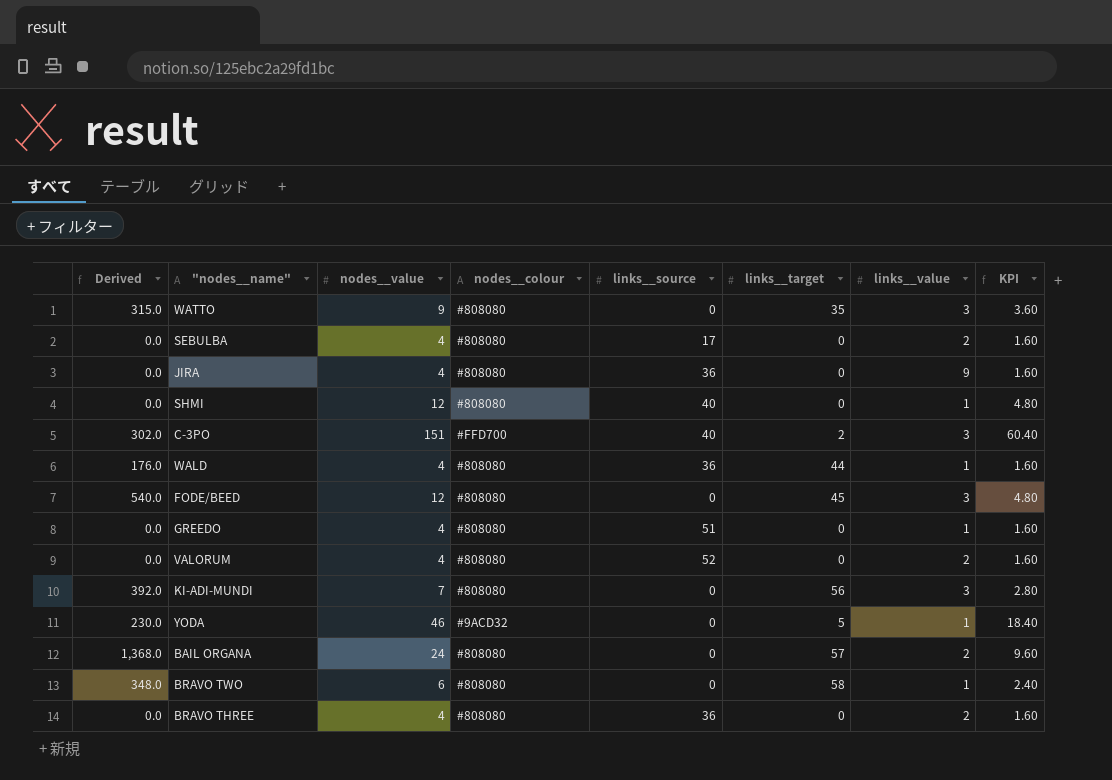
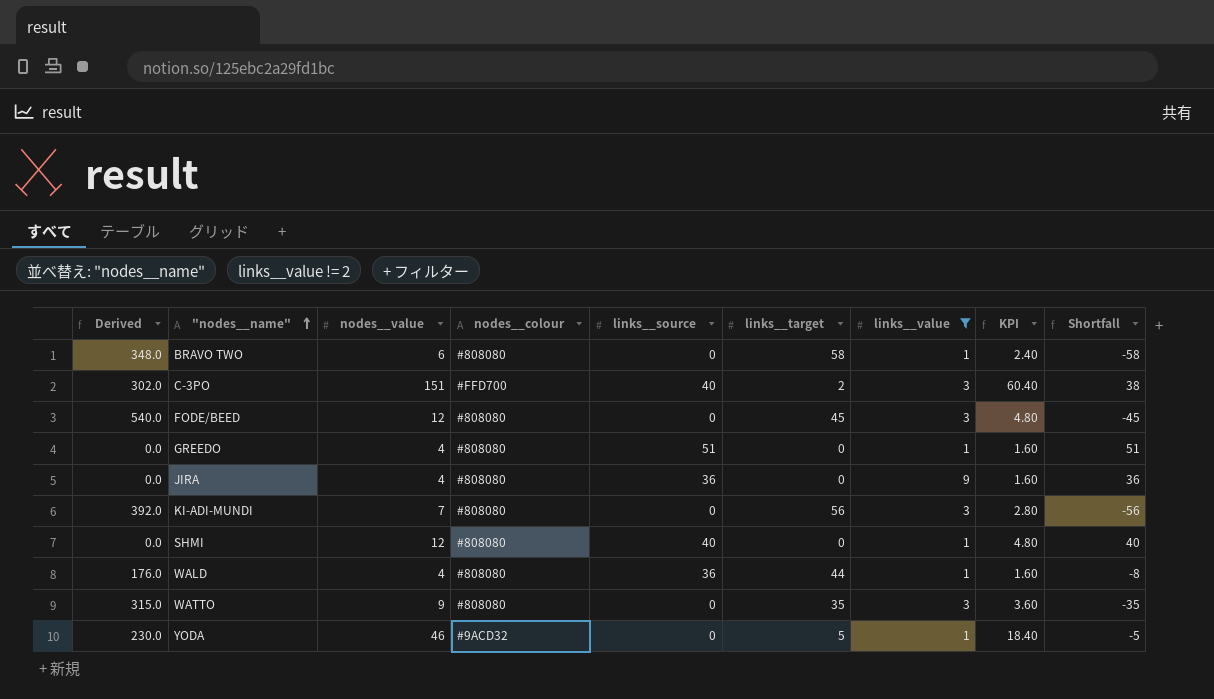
filter: none -> links__value != 2
row order: none -> "nodes__name" ascending
column Shortfall | formula: none -> [links__source] - [links__target]

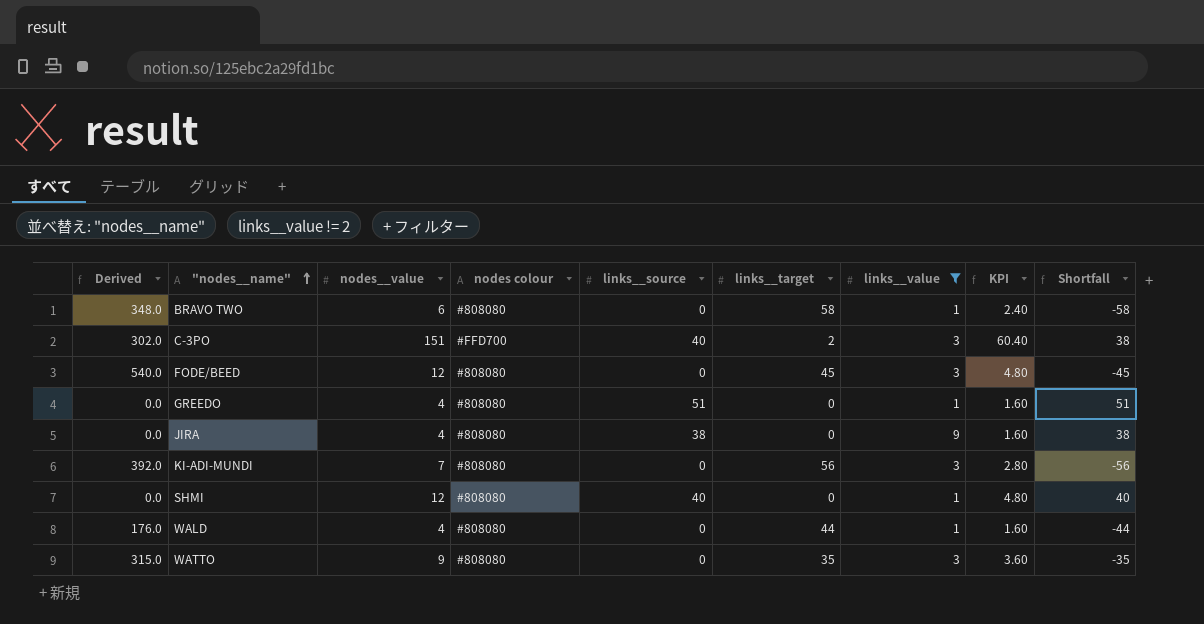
column name: nodes__colour -> nodes colour
row YODA: 230.0 | 46 | #9ACD32 | 0 | 5 | 1 | 18.40 | -5 -> none
JIRA | links__source: 36 -> 38
JIRA | Shortfall: 36 -> 38
WALD | links__source: 36 -> 0
WALD | Shortfall: -8 -> -44

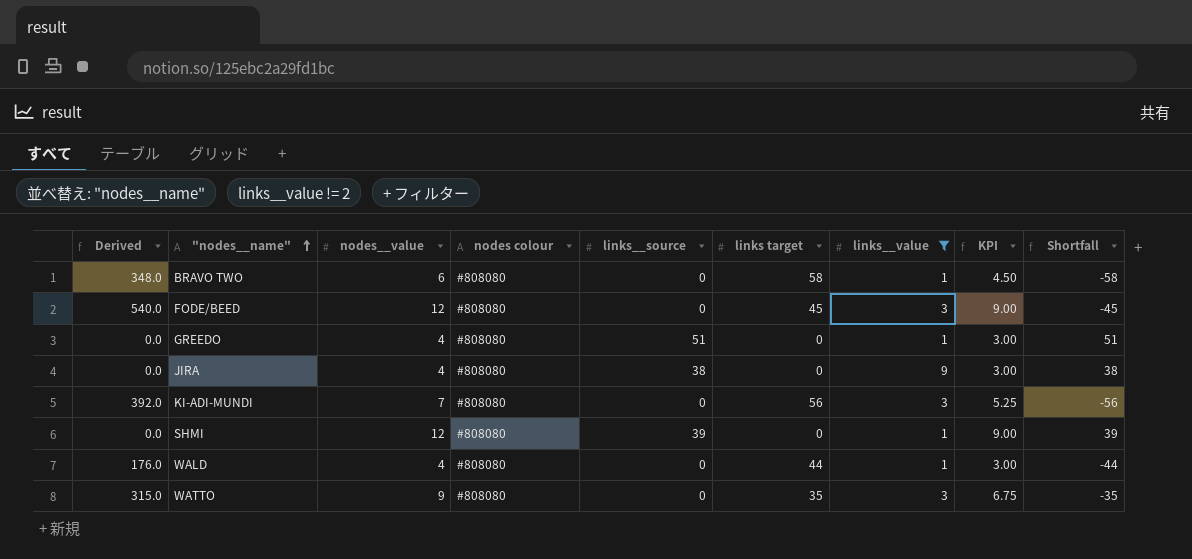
column name: links__target -> links target
column KPI | formula: [nodes__value] * 0.4 -> [nodes__value] * 0.75
row C-3PO: 302.0 | 151 | #FFD700 | 40 | 2 | 3 | 60.40 | 38 -> none
SHMI | links__source: 40 -> 39
SHMI | Shortfall: 40 -> 39

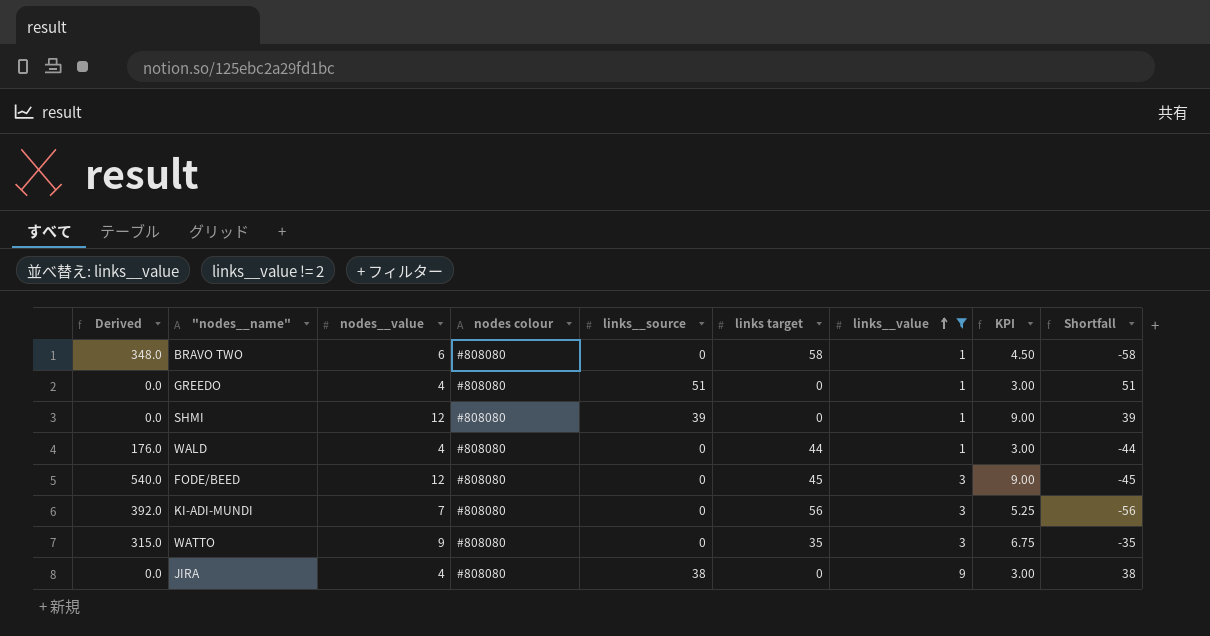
row order: "nodes__name" ascending -> links__value ascending

